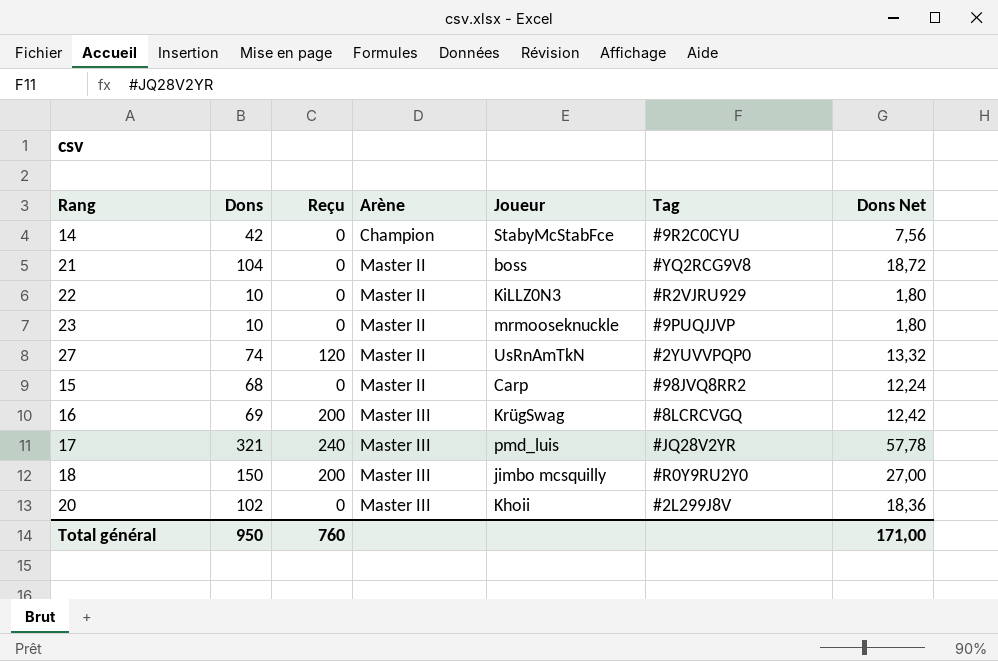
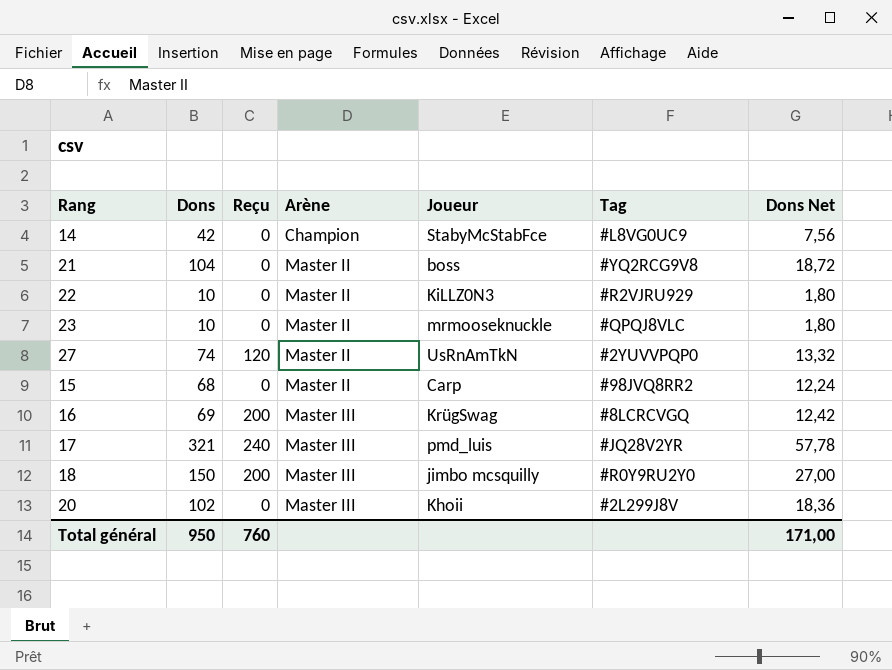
14 | Tag: #9R2C0CYU -> #L8VG0UC9
23 | Tag: #9PUQJJVP -> #QPQJ8VLC

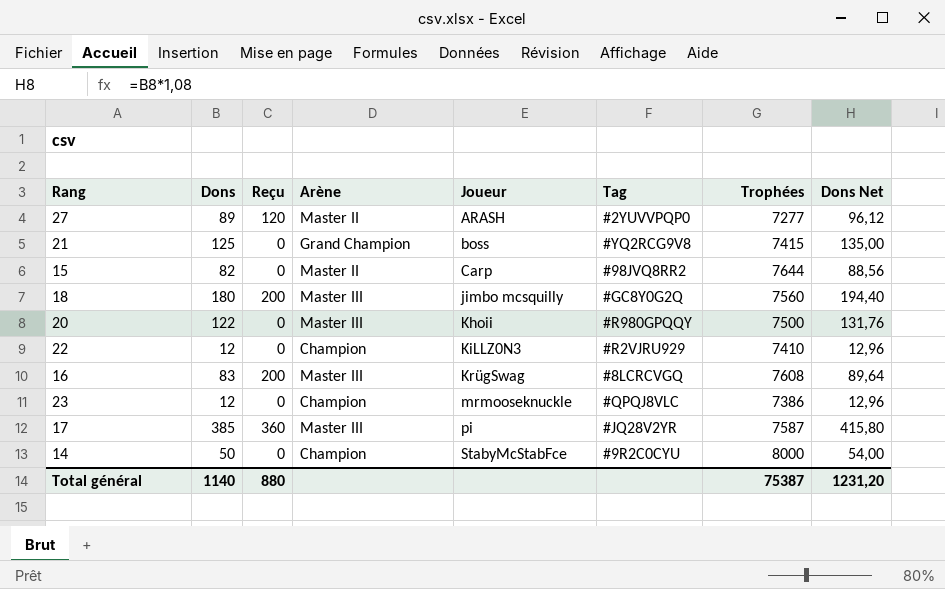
row order: Arène ascending -> Joueur ascending
column Trophées | position: none -> 7
column Dons Net | formula: [Dons] * 0,18 -> [Dons] * 1,08
27 | Dons: 74 -> 89
27 | Joueur: UsRnAmTkN -> ARASH
21 | Dons: 104 -> 125
21 | Arène: Master II -> Grand Champion
15 | Dons: 68 -> 82
18 | Dons: 150 -> 180
18 | Tag: #R0Y9RU2Y0 -> #GC8Y0G2Q
20 | Dons: 102 -> 122
20 | Tag: #2L299J8V -> #R980GPQQY
22 | Dons: 10 -> 12
22 | Arène: Master II -> Champion
16 | Dons: 69 -> 83
23 | Dons: 10 -> 12
23 | Arène: Master II -> Champion
17 | Dons: 321 -> 385
17 | Reçu: 240 -> 360
17 | Joueur: pmd_luis -> pi
14 | Dons: 42 -> 50
14 | Tag: #L8VG0UC9 -> #9R2C0CYU
Total général | Dons: 950 -> 1140
Total général | Reçu: 760 -> 880
Total général | Dons Net: 171,00 -> 1231,20

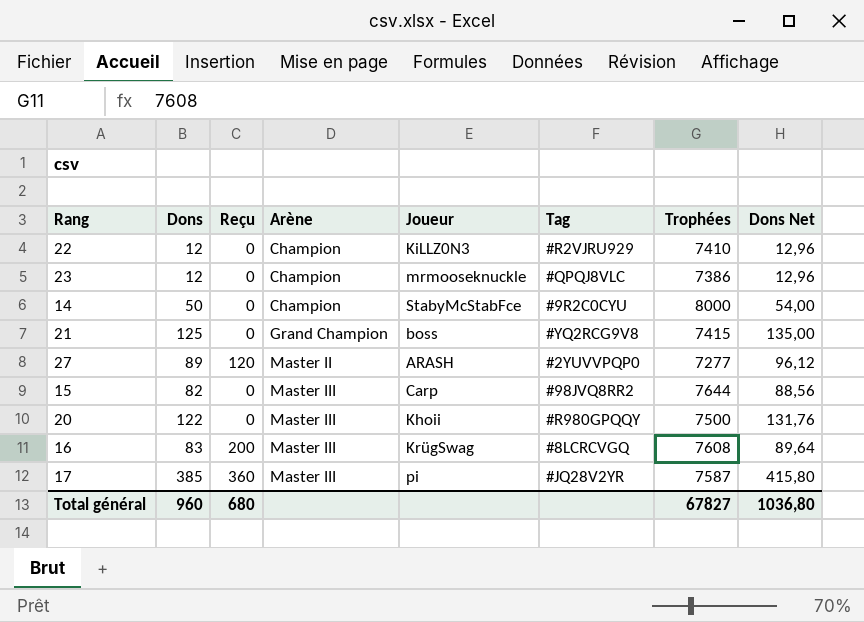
row order: Joueur ascending -> Arène ascending
row 18: 180 | 200 | Master III | jimbo mcsquilly | #GC8Y0G2Q | 7560 | 194,40 -> none
15 | Arène: Master II -> Master III
Total général | Dons: 1140 -> 960
Total général | Reçu: 880 -> 680
Total général | Trophées: 75387 -> 67827
Total général | Dons Net: 1231,20 -> 1036,80

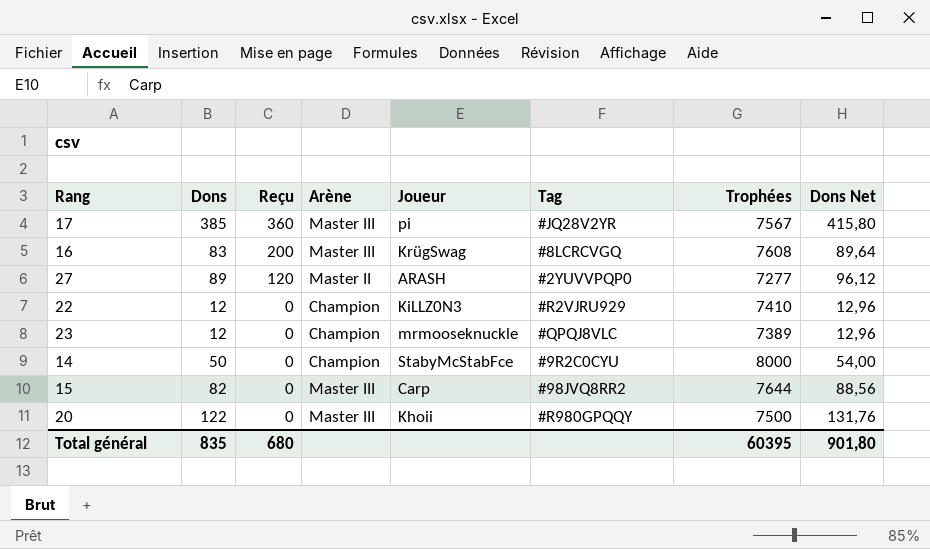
row order: Arène ascending -> Reçu descending
row 21: 125 | 0 | Grand Champion | boss | #YQ2RCG9V8 | 7415 | 135,00 -> none
17 | Trophées: 7587 -> 7567
23 | Trophées: 7386 -> 7389
Total général | Dons: 960 -> 835
Total général | Trophées: 67827 -> 60395
Total général | Dons Net: 1036,80 -> 901,80

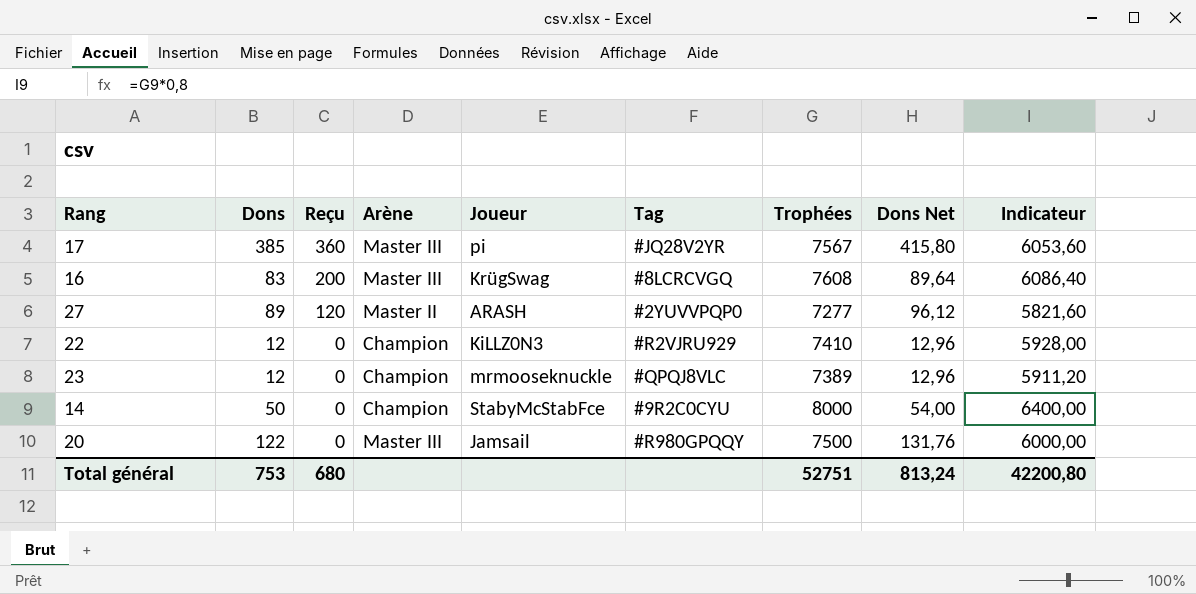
column Indicateur | formula: none -> [Trophées] * 0,8
row 15: 82 | 0 | Master III | Carp | #98JVQ8RR2 | 7644 | 88,56 -> none
20 | Joueur: Khoii -> Jamsail
Total général | Dons: 835 -> 753
Total général | Trophées: 60395 -> 52751
Total général | Dons Net: 901,80 -> 813,24

